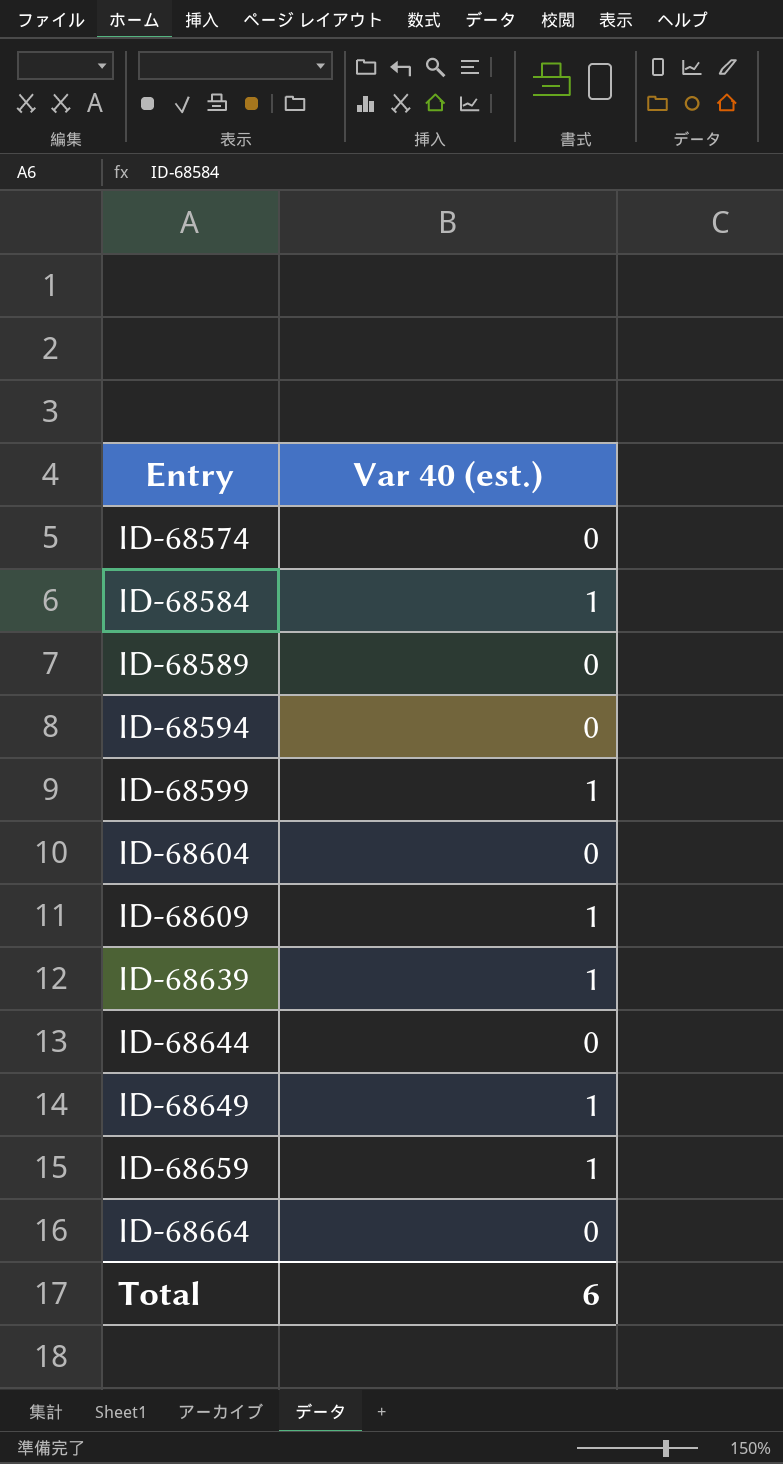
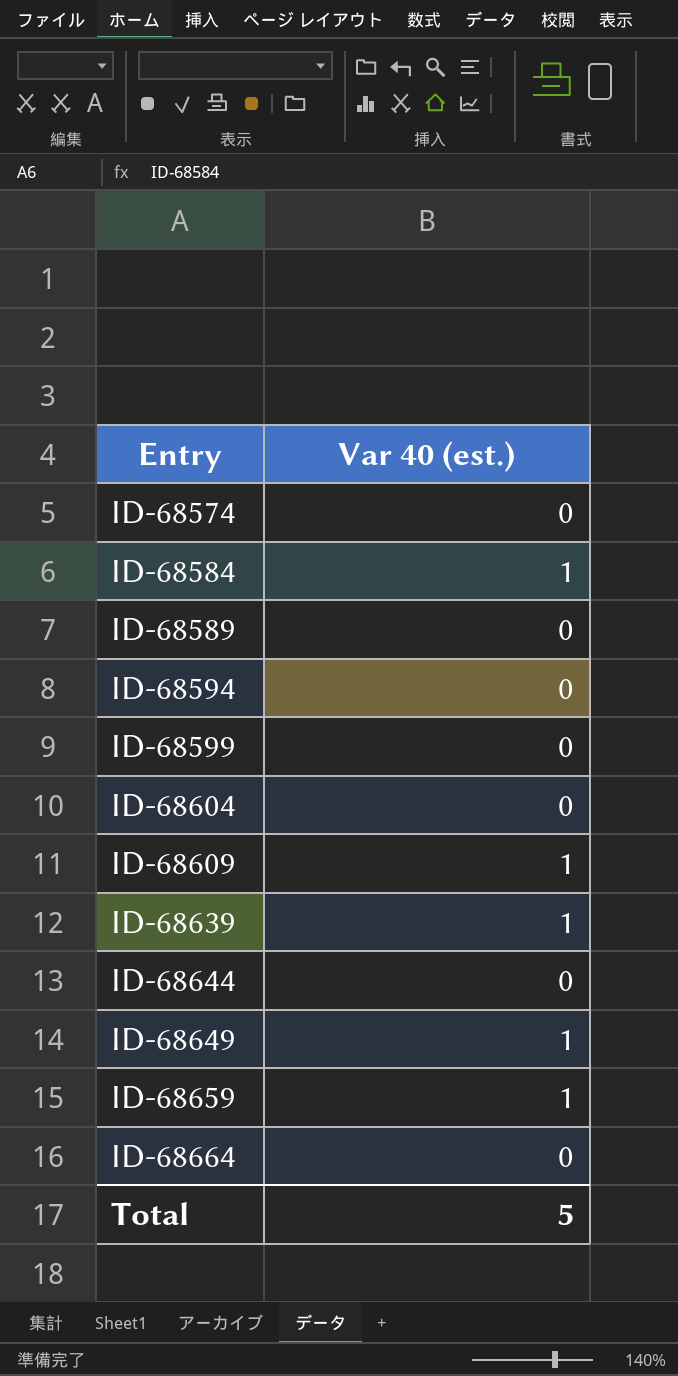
ID-68599 | Var 40 (est.): 1 -> 0
Total | Var 40 (est.): 6 -> 5

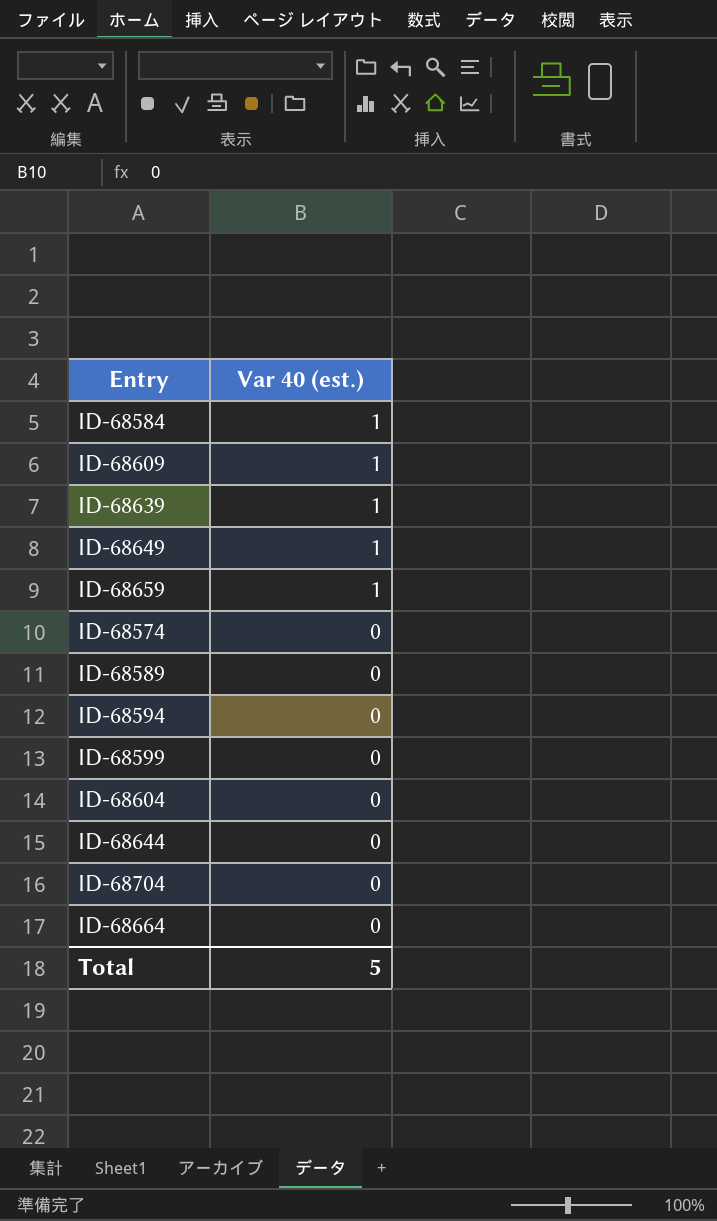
row order: Entry ascending -> Var 40 (est.) descending
row ID-68704: none -> 0

